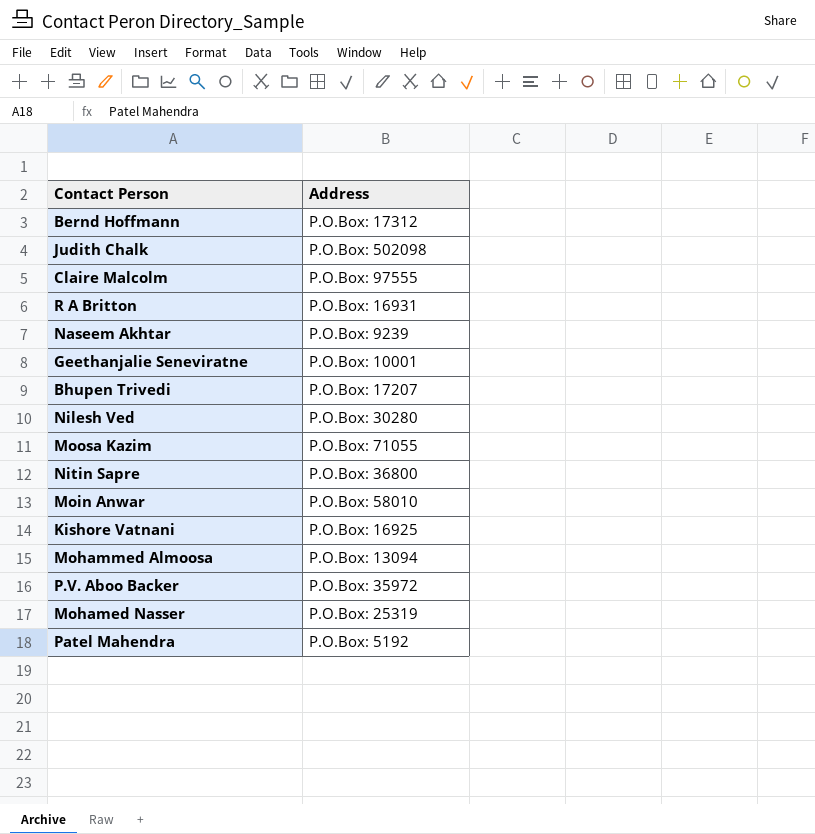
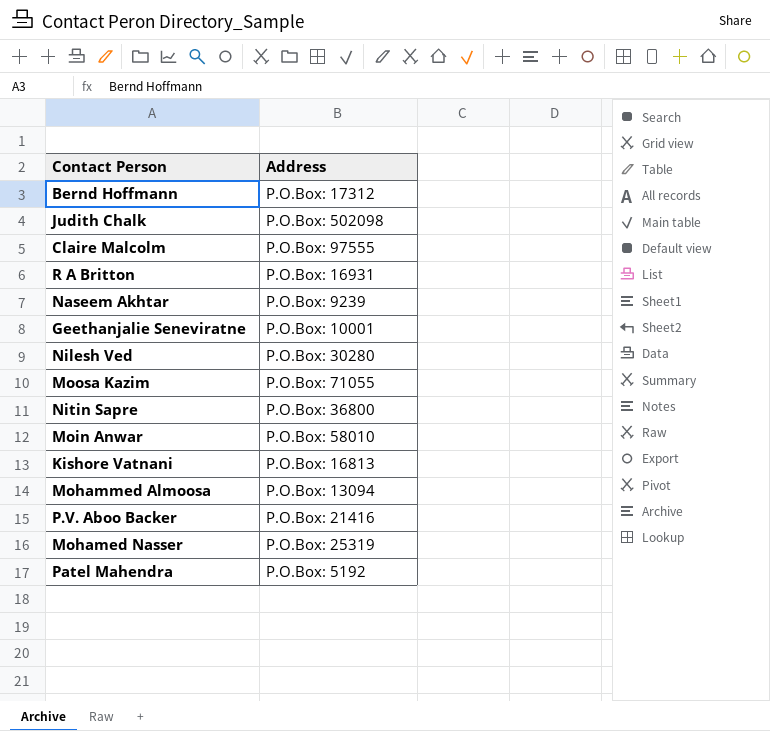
row Bhupen Trivedi: P.O.Box: 17207 -> none
Kishore Vatnani | Address: P.O.Box: 16925 -> P.O.Box: 16813
P.V. Aboo Backer | Address: P.O.Box: 35972 -> P.O.Box: 21416

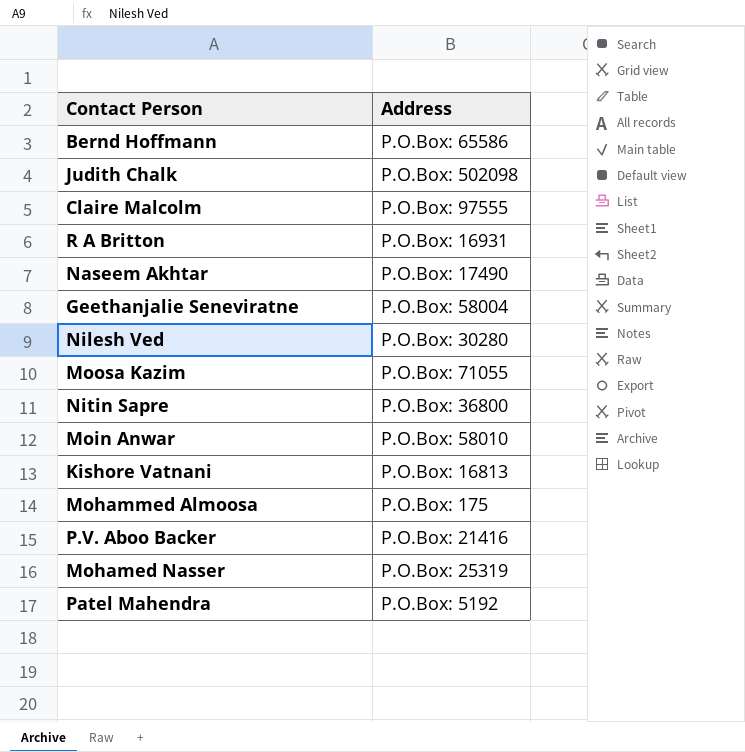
Bernd Hoffmann | Address: P.O.Box: 17312 -> P.O.Box: 65586
Naseem Akhtar | Address: P.O.Box: 9239 -> P.O.Box: 17490
Geethanjalie Seneviratne | Address: P.O.Box: 10001 -> P.O.Box: 58004
Mohammed Almoosa | Address: P.O.Box: 13094 -> P.O.Box: 175

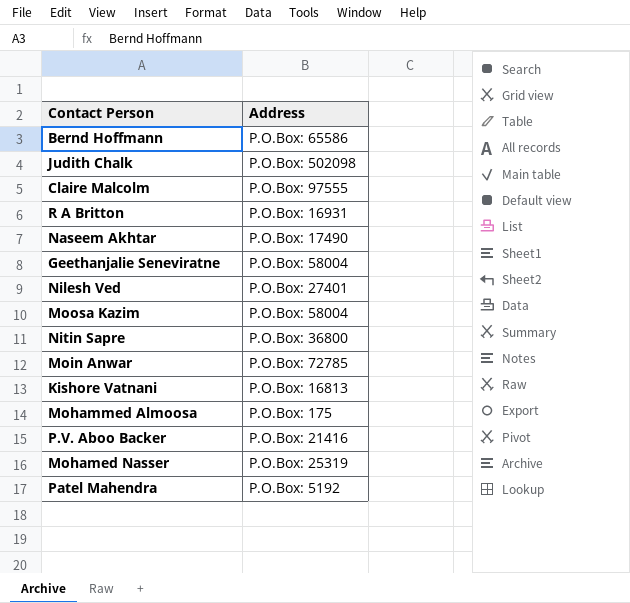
Nilesh Ved | Address: P.O.Box: 30280 -> P.O.Box: 27401
Moosa Kazim | Address: P.O.Box: 71055 -> P.O.Box: 58004
Moin Anwar | Address: P.O.Box: 58010 -> P.O.Box: 72785

